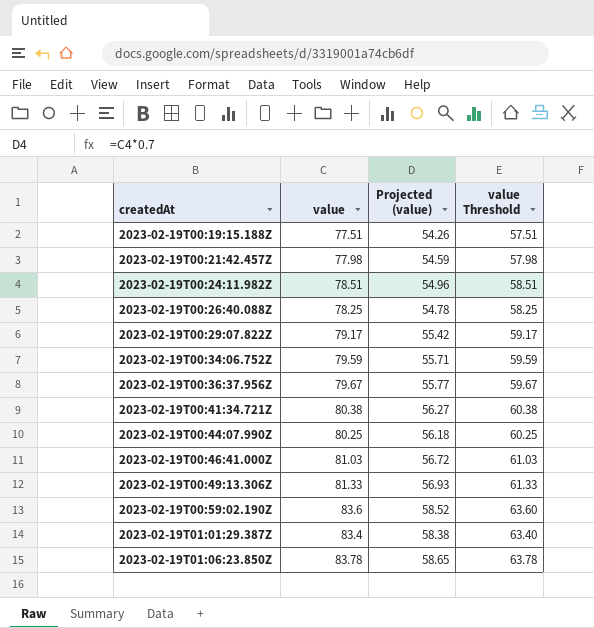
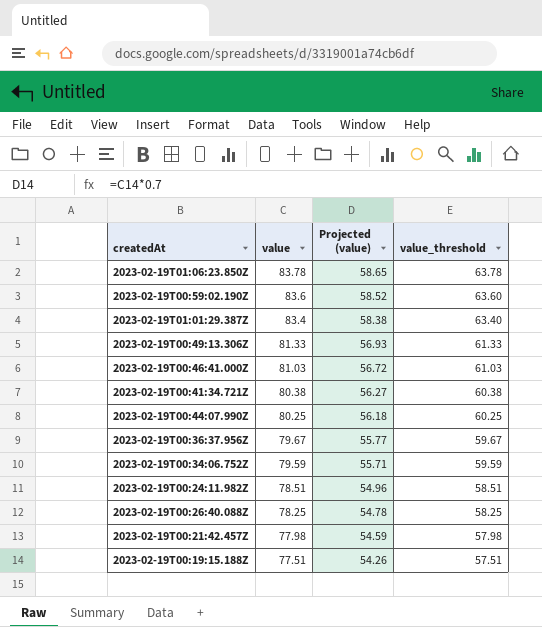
row order: createdAt ascending -> value descending
column name: value Threshold -> value_threshold
row 2023-02-19T00:29:07.822Z: 79.17 | 55.42 | 59.17 -> none

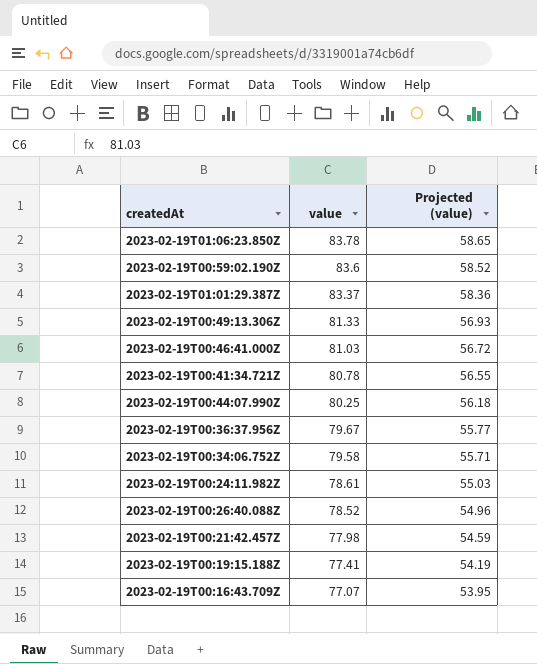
column value_threshold | formula: [value] - 20 -> none
2023-02-19T01:01:29.387Z | value: 83.4 -> 83.37
2023-02-19T01:01:29.387Z | Projected (value): 58.38 -> 58.36
2023-02-19T00:41:34.721Z | value: 80.38 -> 80.78
2023-02-19T00:41:34.721Z | Projected (value): 56.27 -> 56.55
2023-02-19T00:34:06.752Z | value: 79.59 -> 79.58
2023-02-19T00:24:11.982Z | value: 78.51 -> 78.61
2023-02-19T00:24:11.982Z | Projected (value): 54.96 -> 55.03
2023-02-19T00:26:40.088Z | value: 78.25 -> 78.52
2023-02-19T00:26:40.088Z | Projected (value): 54.78 -> 54.96
2023-02-19T00:19:15.188Z | value: 77.51 -> 77.41
2023-02-19T00:19:15.188Z | Projected (value): 54.26 -> 54.19
row 2023-02-19T00:16:43.709Z: none -> 77.07 | 53.95

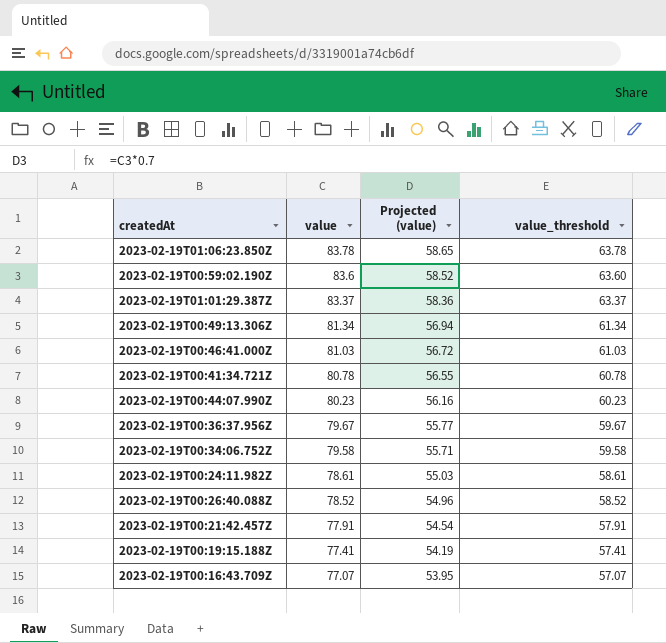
column value_threshold | formula: none -> [value] - 20
2023-02-19T00:49:13.306Z | value: 81.33 -> 81.34
2023-02-19T00:49:13.306Z | Projected (value): 56.93 -> 56.94
2023-02-19T00:44:07.990Z | value: 80.25 -> 80.23
2023-02-19T00:44:07.990Z | Projected (value): 56.18 -> 56.16
2023-02-19T00:21:42.457Z | value: 77.98 -> 77.91
2023-02-19T00:21:42.457Z | Projected (value): 54.59 -> 54.54

